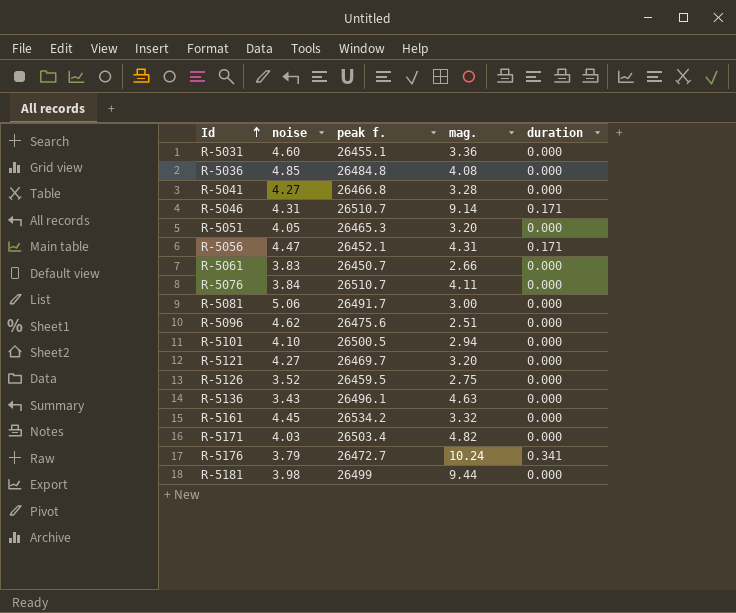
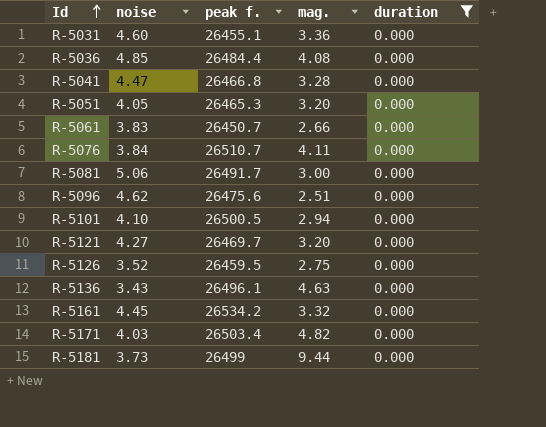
filter: none -> duration = 0.000
R-5036 | peak f.: 26484.8 -> 26484.4
R-5041 | noise: 4.27 -> 4.47
R-5181 | noise: 3.98 -> 3.73

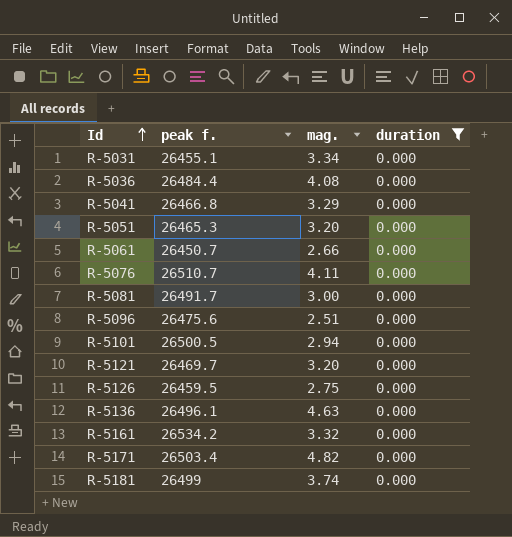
column noise | position: 2 -> none
R-5031 | mag.: 3.36 -> 3.34
R-5041 | mag.: 3.28 -> 3.29
R-5181 | mag.: 9.44 -> 3.74

